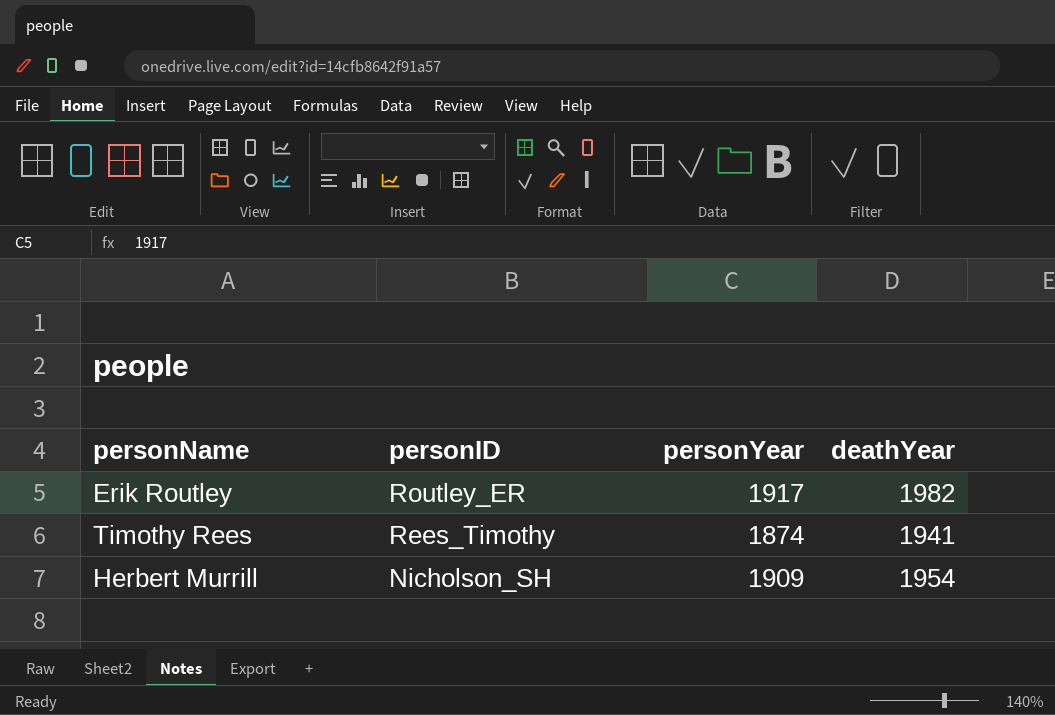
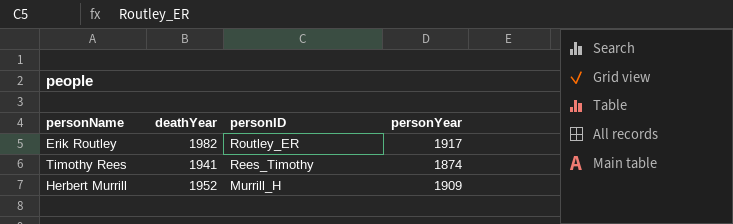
column deathYear | position: 4 -> 2
Herbert Murrill | deathYear: 1954 -> 1952
Herbert Murrill | personID: Nicholson_SH -> Murrill_H

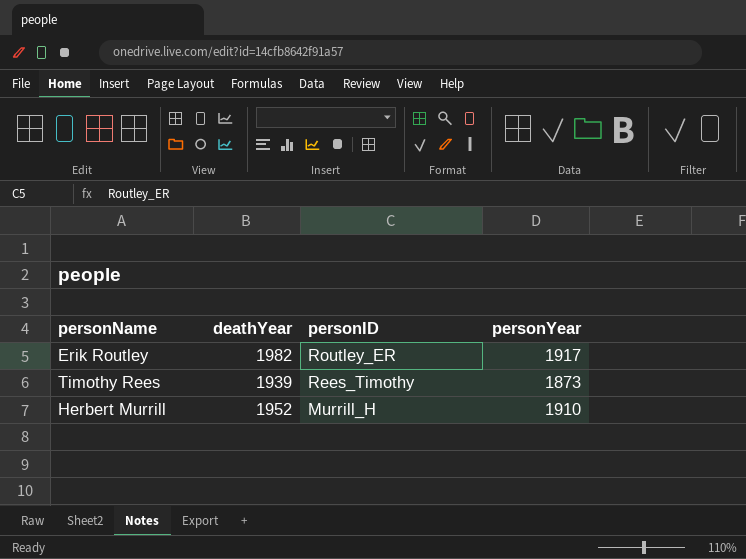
Timothy Rees | deathYear: 1941 -> 1939
Timothy Rees | personYear: 1874 -> 1873
Herbert Murrill | personYear: 1909 -> 1910

